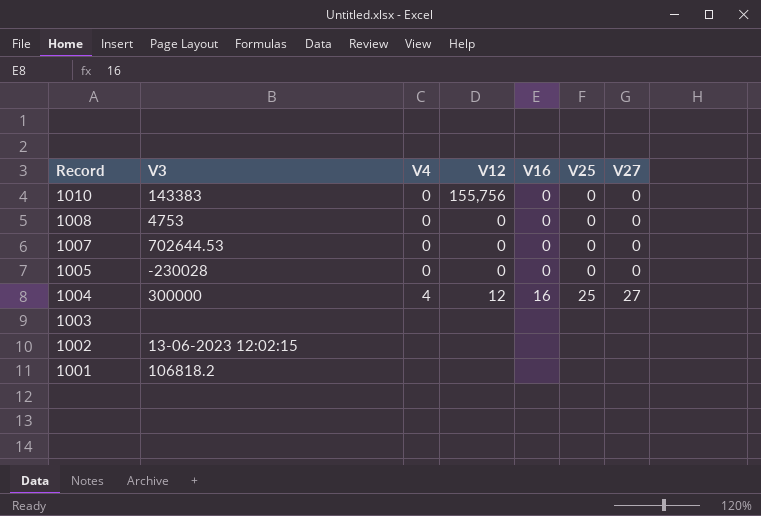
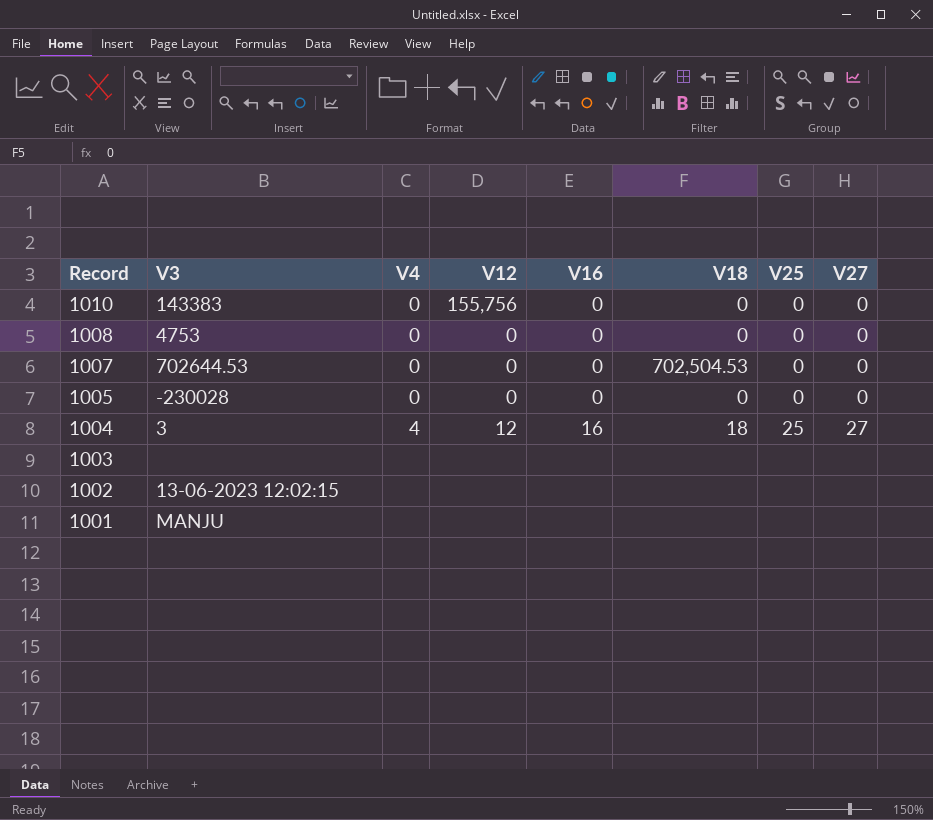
column V18 | position: none -> 6
1004 | V3: 300000 -> 3
1001 | V3: 106818.2 -> MANJU

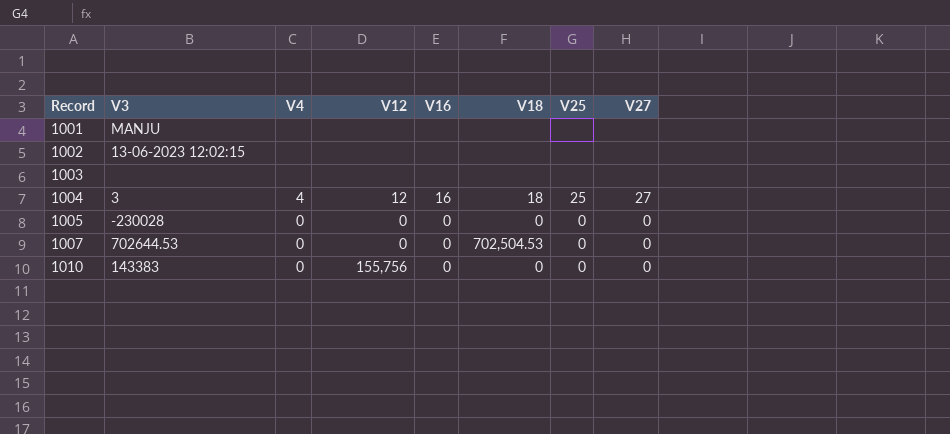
row order: Record descending -> Record ascending
row 1008: 4753 | 0 | 0 | 0 | 0 | 0 | 0 -> none

